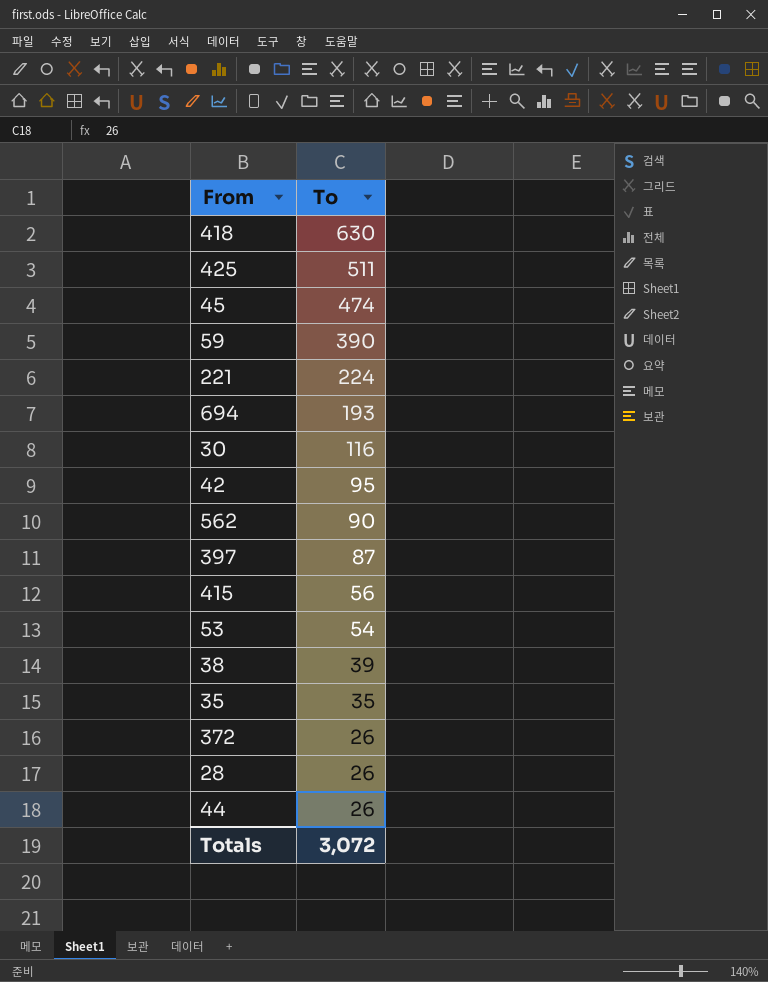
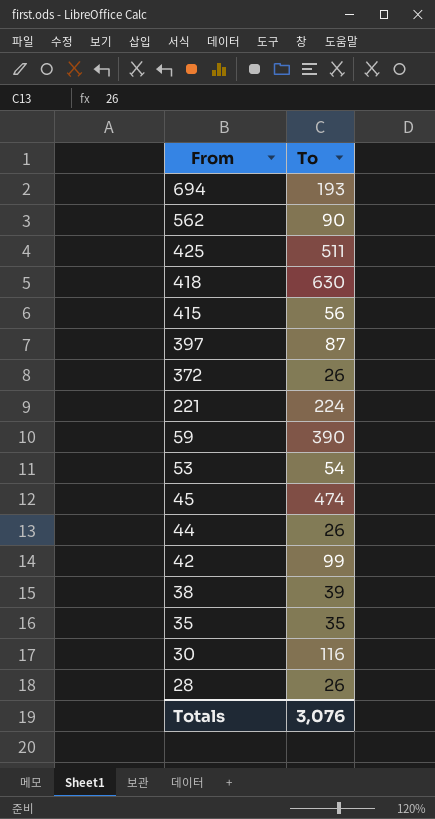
row order: To descending -> From descending
42 | To: 95 -> 99
Totals | To: 3,072 -> 3,076

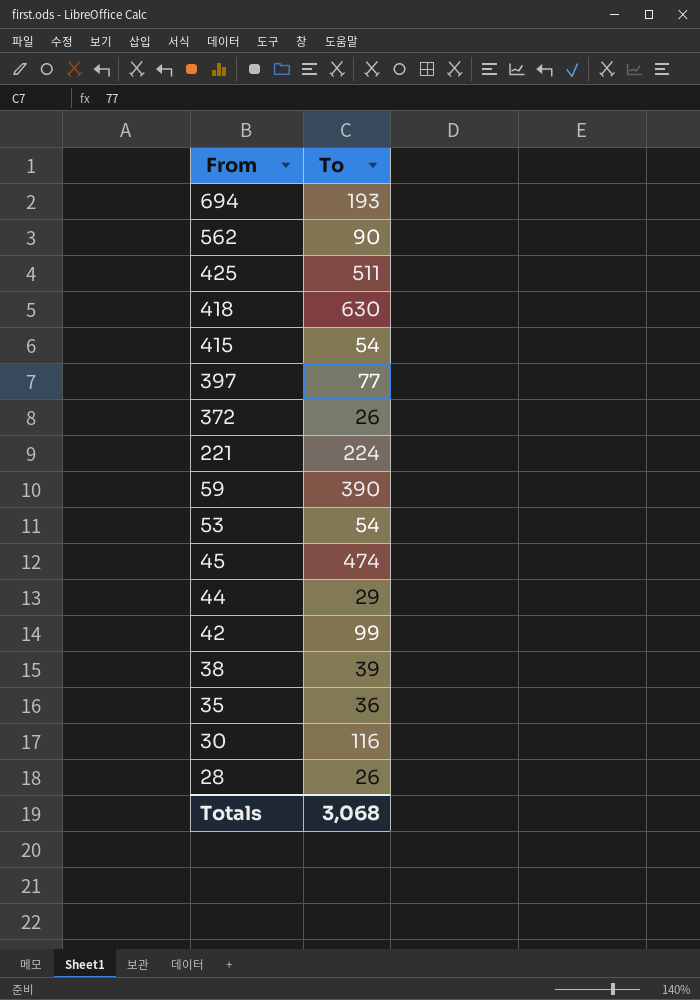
415 | To: 56 -> 54
397 | To: 87 -> 77
44 | To: 26 -> 29
35 | To: 35 -> 36
Totals | To: 3,076 -> 3,068

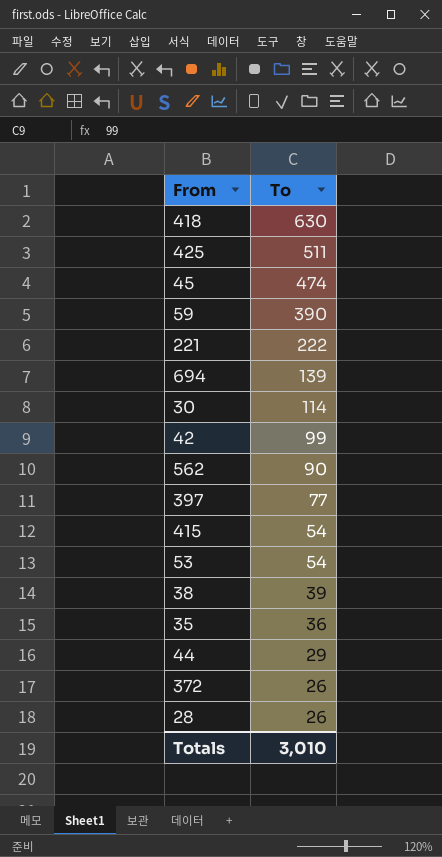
row order: From descending -> To descending
221 | To: 224 -> 222
694 | To: 193 -> 139
30 | To: 116 -> 114
Totals | To: 3,068 -> 3,010

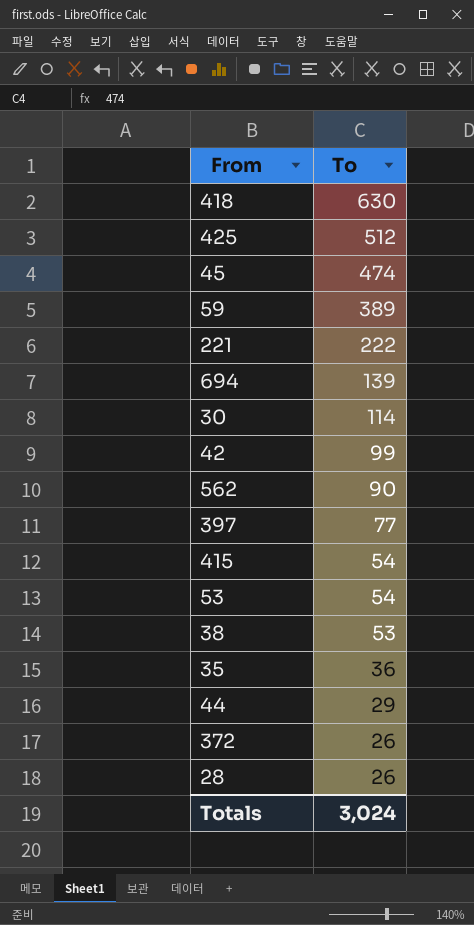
425 | To: 511 -> 512
59 | To: 390 -> 389
38 | To: 39 -> 53
Totals | To: 3,010 -> 3,024

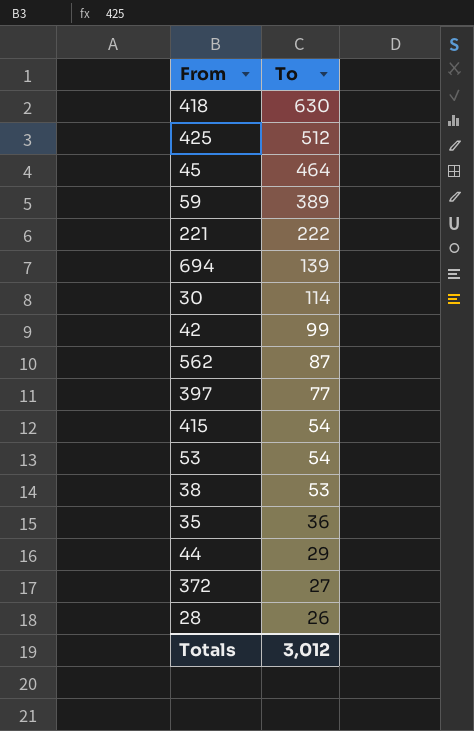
45 | To: 474 -> 464
562 | To: 90 -> 87
372 | To: 26 -> 27
Totals | To: 3,024 -> 3,012

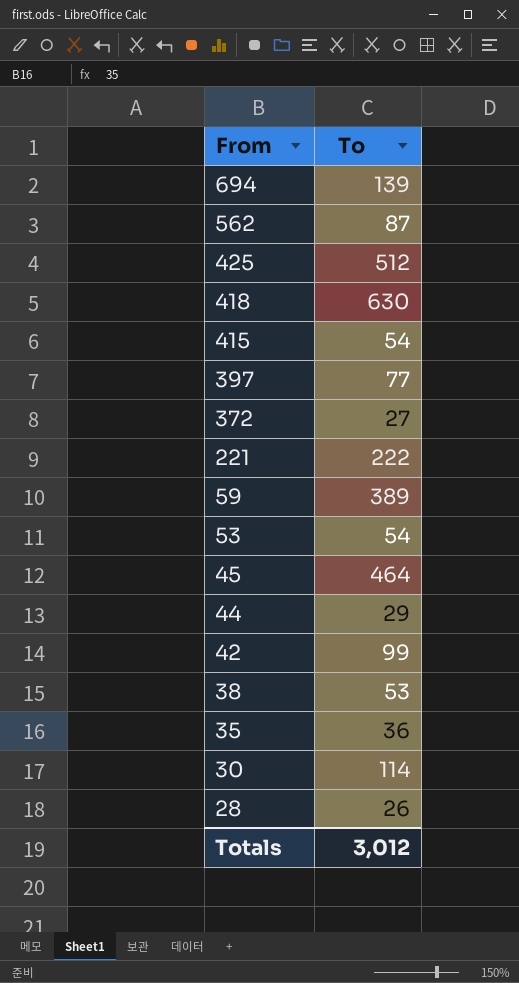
row order: To descending -> From descending

